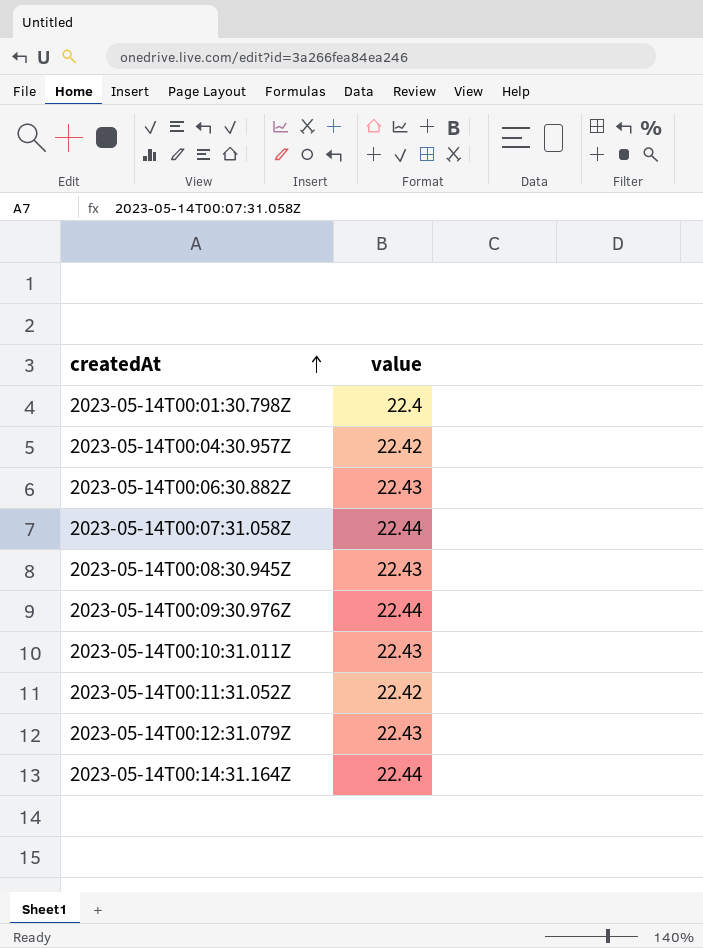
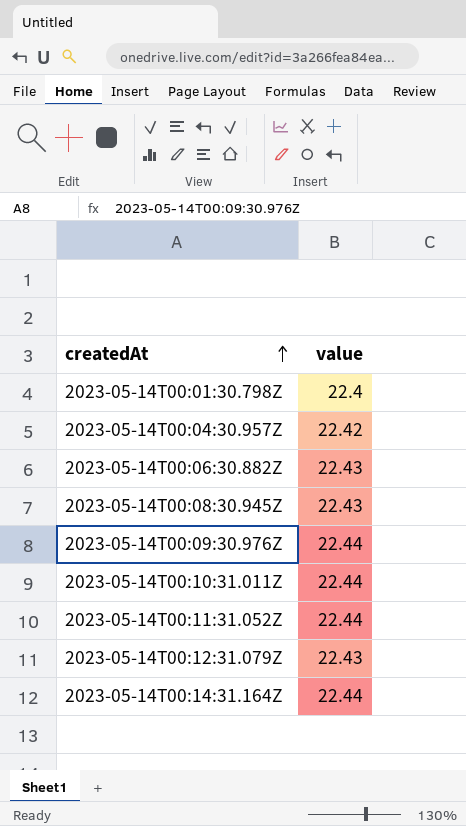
row 2023-05-14T00:07:31.058Z: 22.44 -> none
2023-05-14T00:10:31.011Z | value: 22.43 -> 22.44
2023-05-14T00:11:31.052Z | value: 22.42 -> 22.44

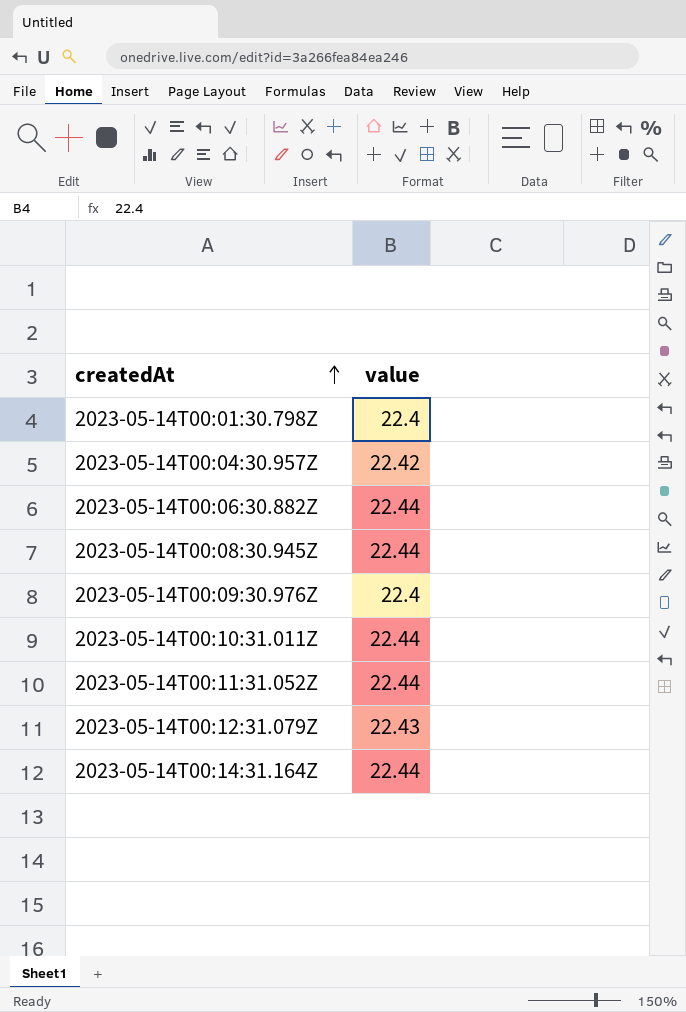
2023-05-14T00:06:30.882Z | value: 22.43 -> 22.44
2023-05-14T00:08:30.945Z | value: 22.43 -> 22.44
2023-05-14T00:09:30.976Z | value: 22.44 -> 22.4

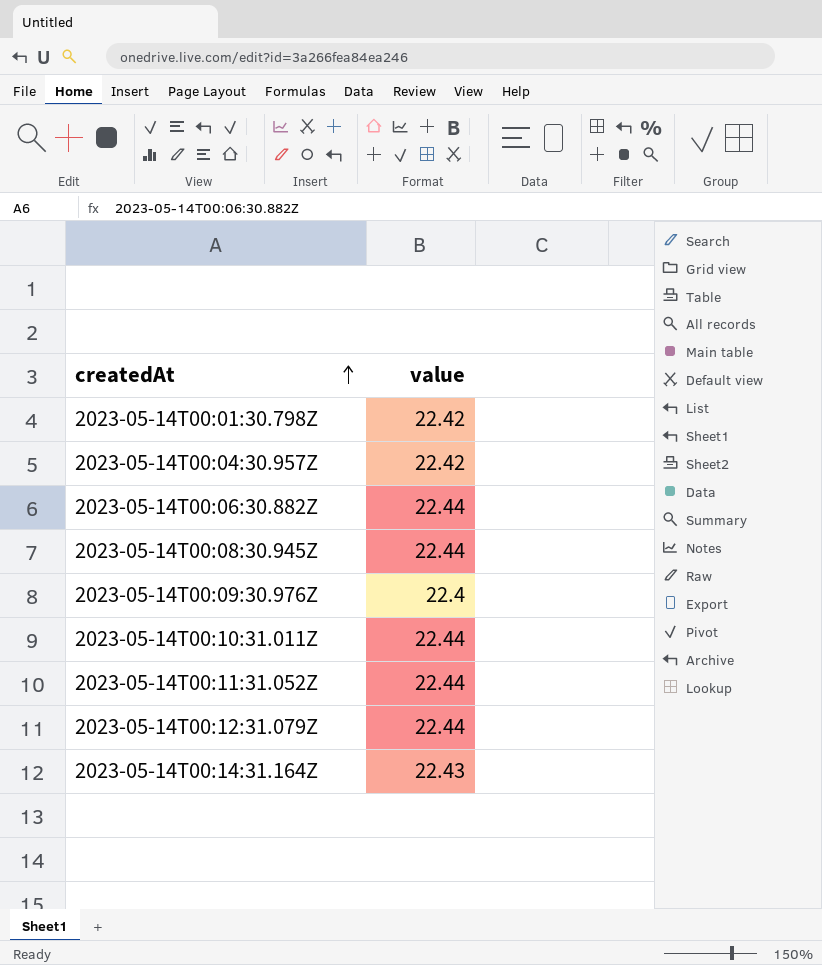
2023-05-14T00:01:30.798Z | value: 22.4 -> 22.42
2023-05-14T00:12:31.079Z | value: 22.43 -> 22.44
2023-05-14T00:14:31.164Z | value: 22.44 -> 22.43

